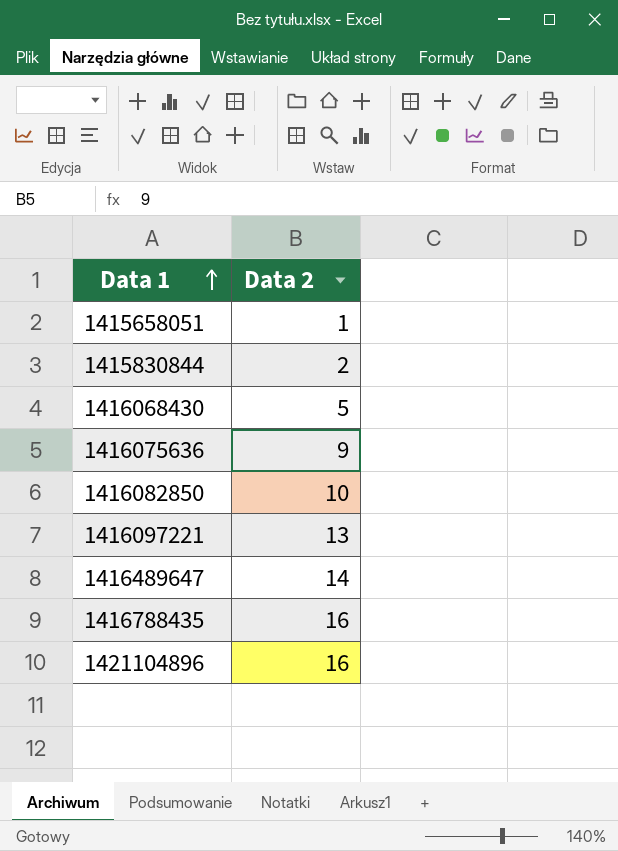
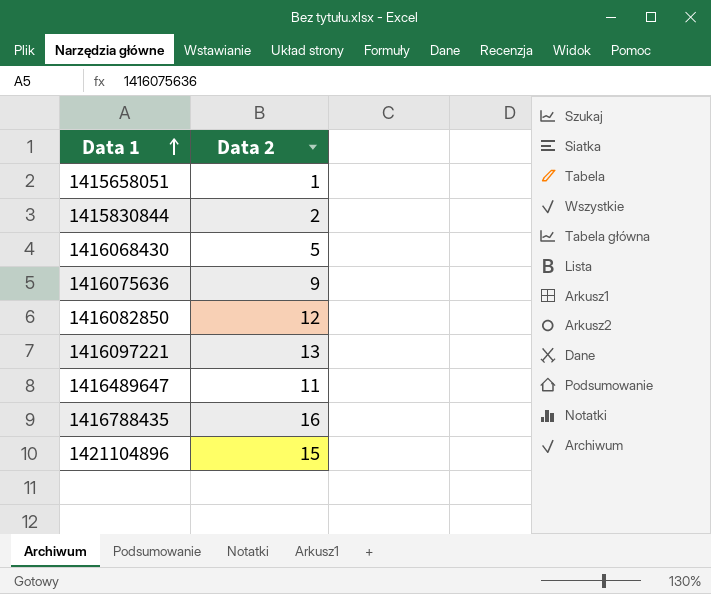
1416082850 | Data 2: 10 -> 12
1416489647 | Data 2: 14 -> 11
1421104896 | Data 2: 16 -> 15

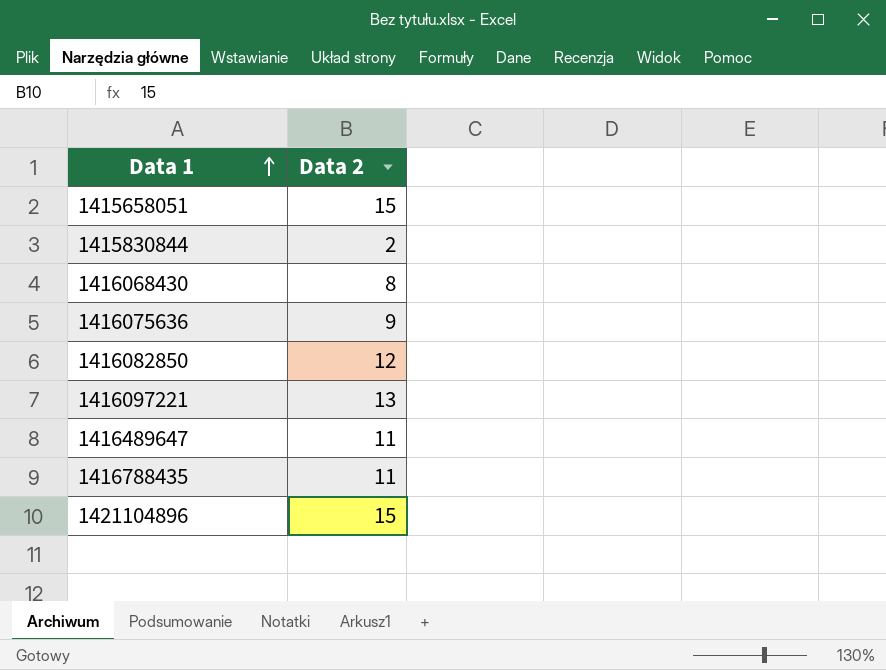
1415658051 | Data 2: 1 -> 15
1416068430 | Data 2: 5 -> 8
1416788435 | Data 2: 16 -> 11

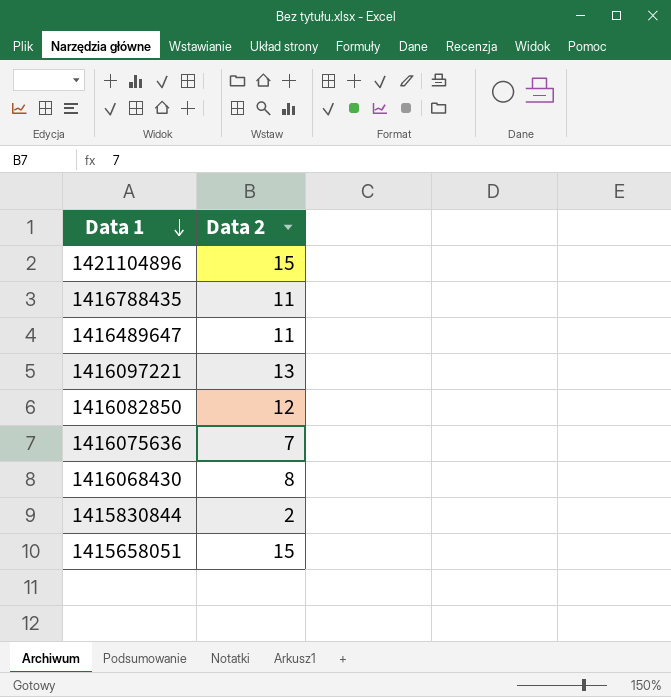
row order: Data 1 ascending -> Data 1 descending
1416075636 | Data 2: 9 -> 7

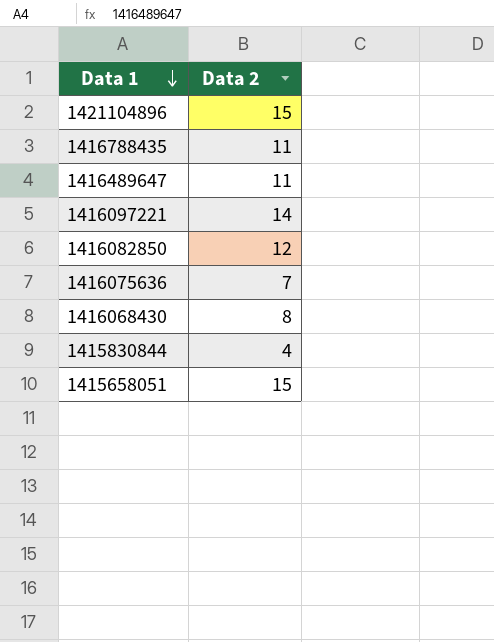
1416097221 | Data 2: 13 -> 14
1415830844 | Data 2: 2 -> 4

